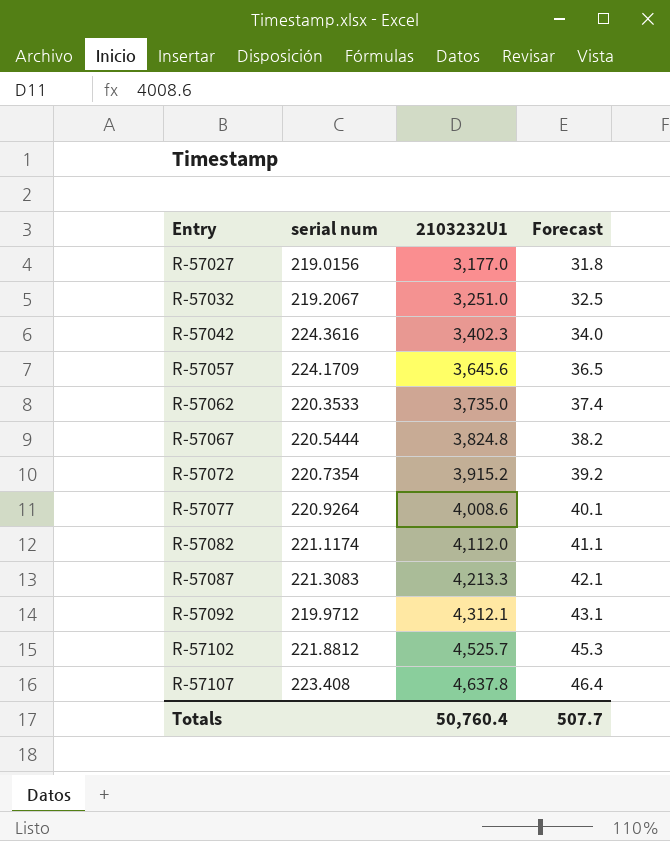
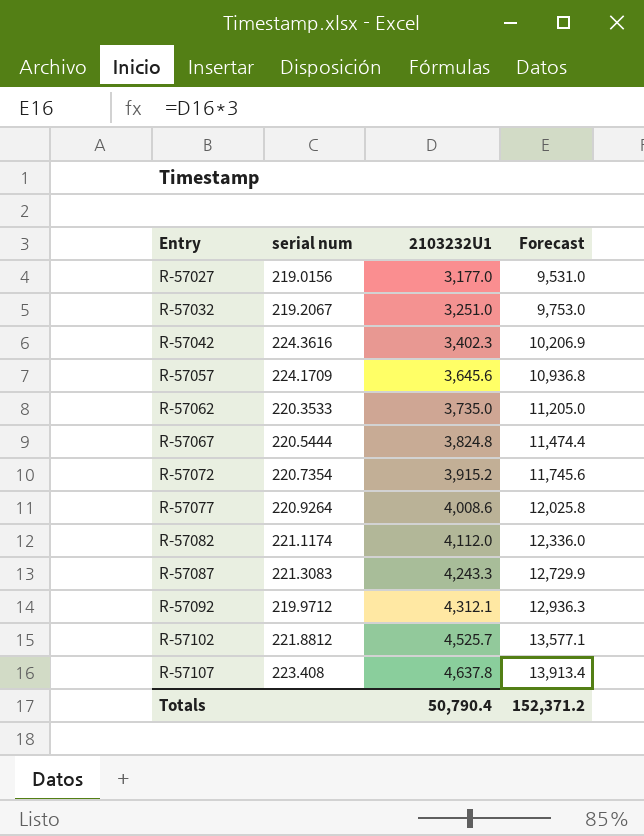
column Forecast | formula: [2103232U1] * 0.01 -> [2103232U1] * 3
R-57087 | 2103232U1: 4,213.3 -> 4,243.3
Totals | 2103232U1: 50,760.4 -> 50,790.4
Totals | Forecast: 507.7 -> 152,371.2

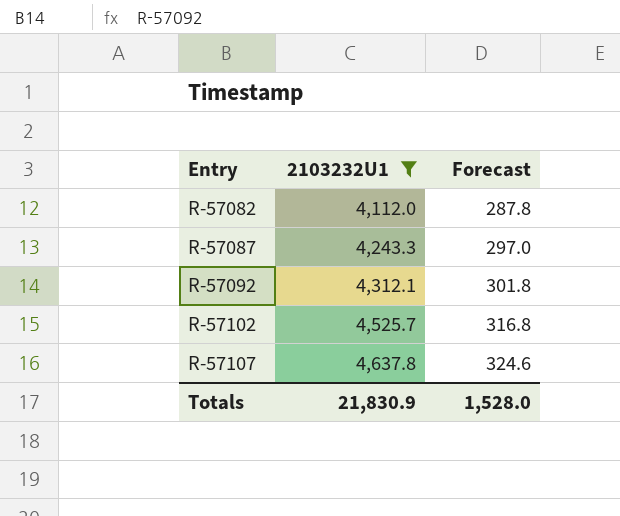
filter: none -> 2103232U1 >= 4,112.0
column serial num | position: 2 -> none
column Forecast | formula: [2103232U1] * 3 -> [2103232U1] * 0.07
Totals | 2103232U1: 50,790.4 -> 21,830.9
Totals | Forecast: 152,371.2 -> 1,528.0

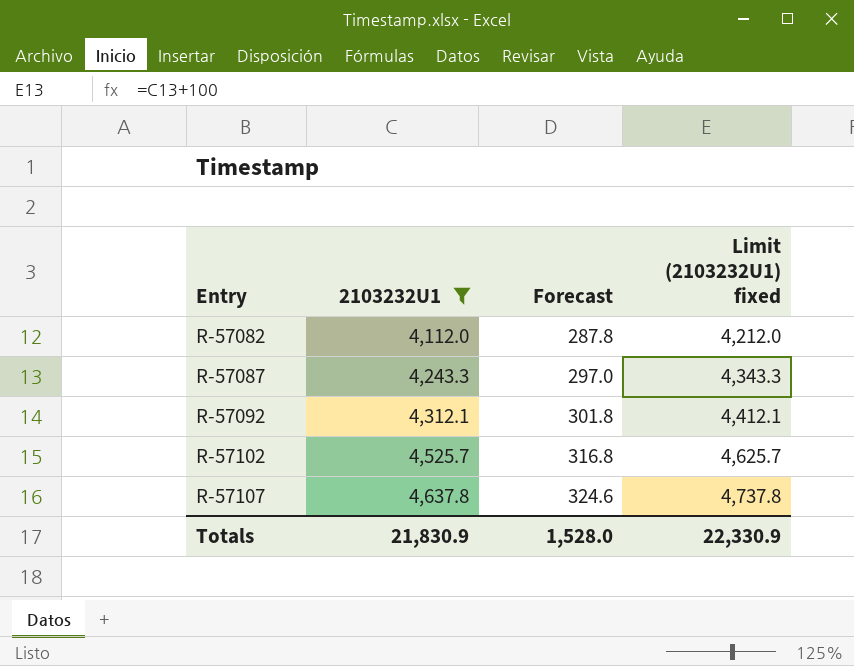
column Limit (2103232U1) fixed | formula: none -> [2103232U1] + 100

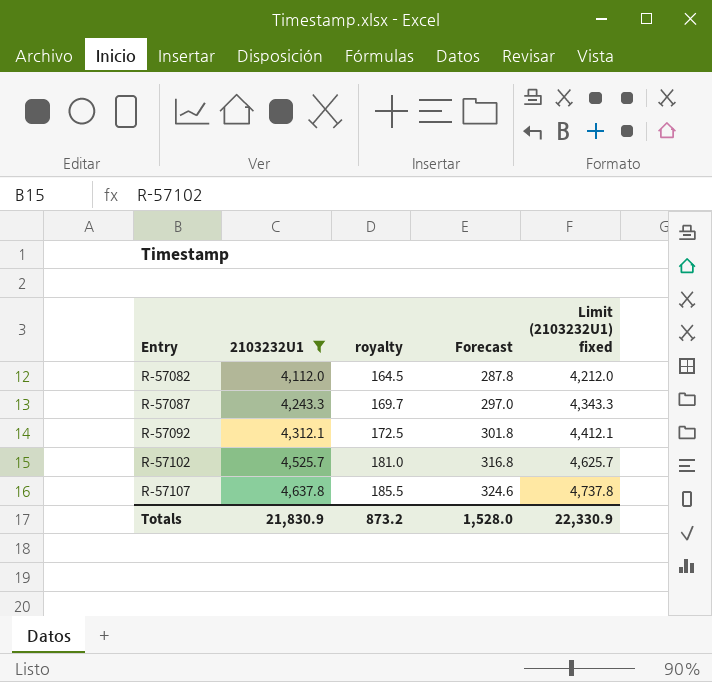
column royalty | formula: none -> [2103232U1] * 0.04

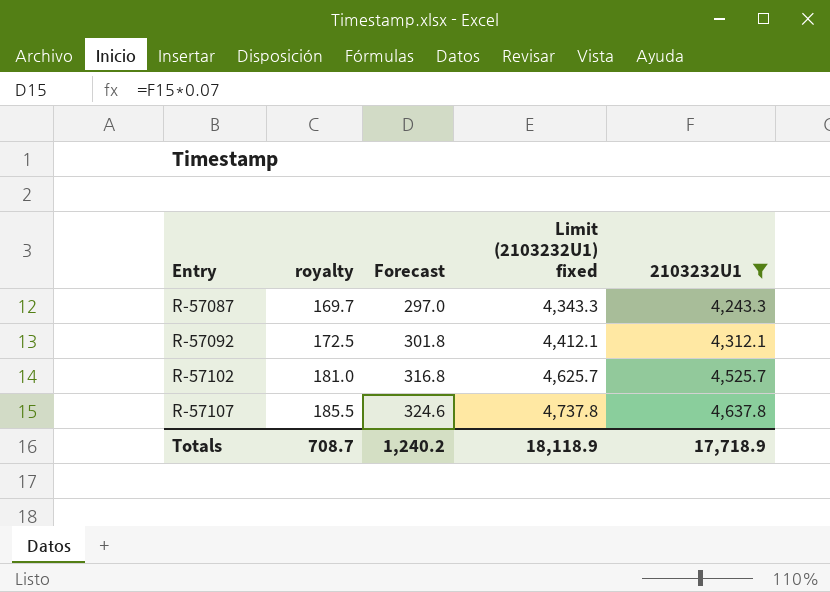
column 2103232U1 | position: 2 -> 5
row R-57082: 4,112.0 | 164.5 | 287.8 | 4,212.0 -> none
Totals | royalty: 873.2 -> 708.7
Totals | Forecast: 1,528.0 -> 1,240.2
Totals | Limit (2103232U1) fixed: 22,330.9 -> 18,118.9
Totals | 2103232U1: 21,830.9 -> 17,718.9

